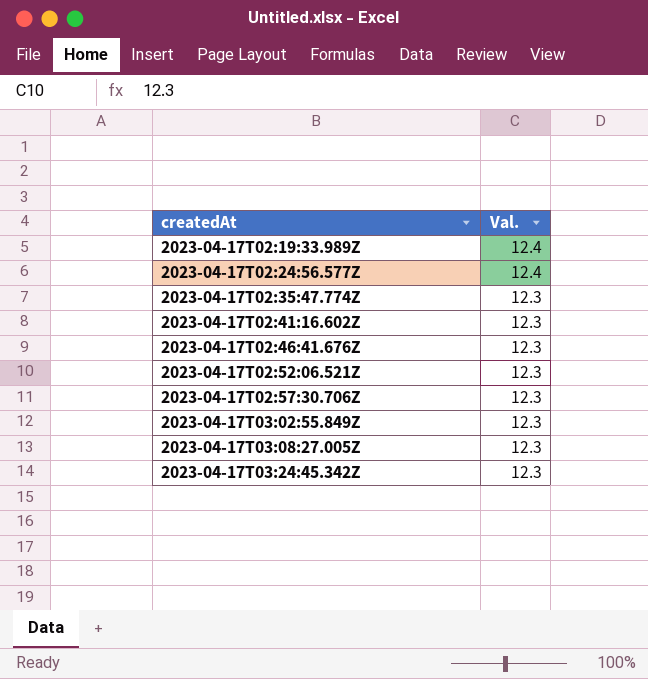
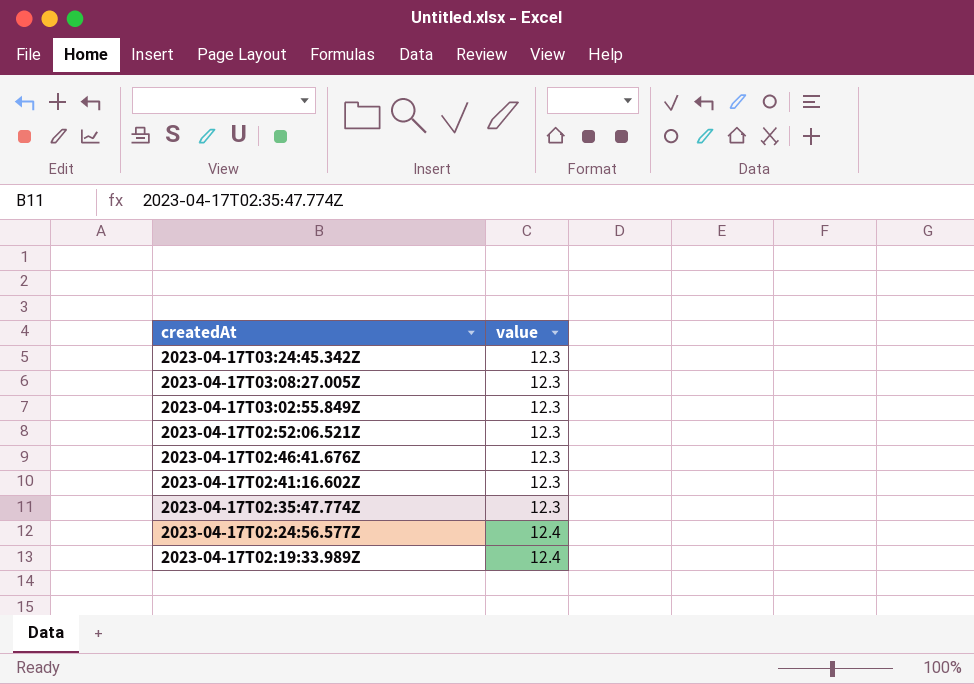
row order: createdAt ascending -> createdAt descending
column name: Val. -> value
row 2023-04-17T02:57:30.706Z: 12.3 -> none

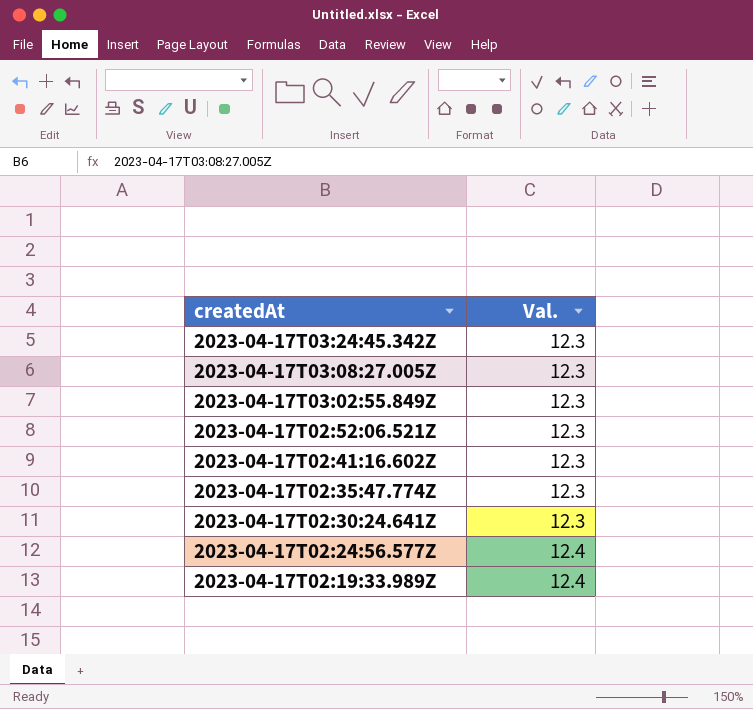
column name: value -> Val.
row 2023-04-17T02:46:41.676Z: 12.3 -> none
row 2023-04-17T02:30:24.641Z: none -> 12.3

